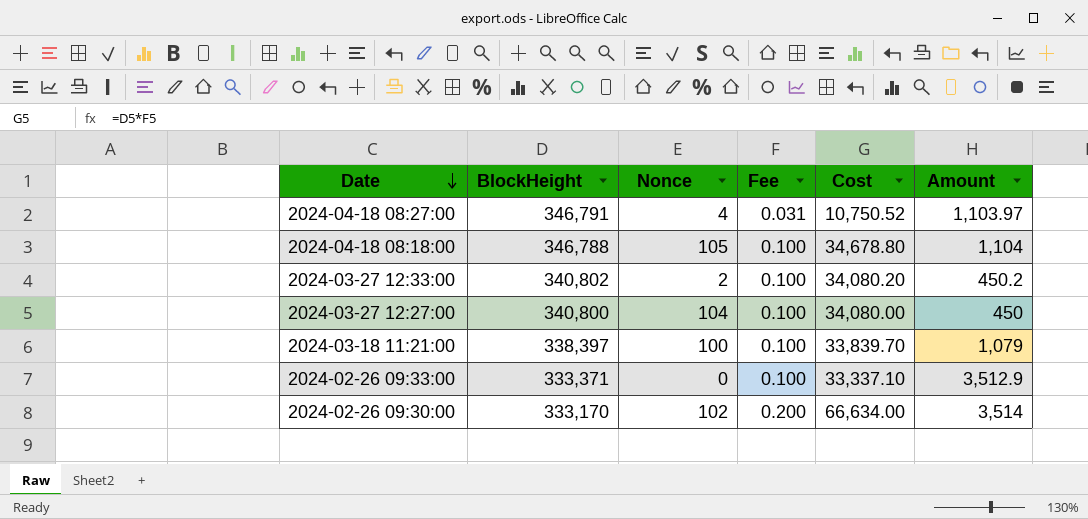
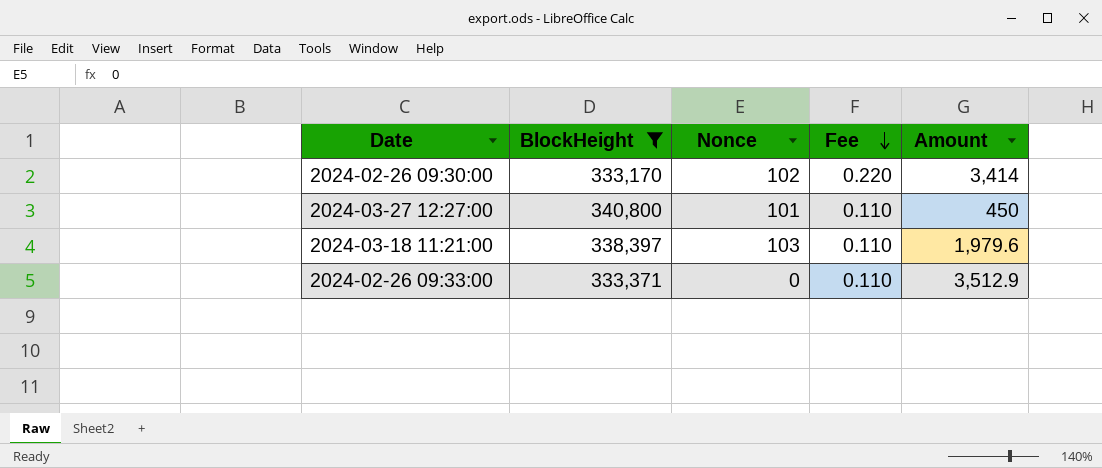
filter: none -> BlockHeight <= 340,800
row order: Date descending -> Fee descending
column Cost | formula: [BlockHeight] * [Fee] -> none
2024-02-26 09:30:00 | Fee: 0.200 -> 0.220
2024-02-26 09:30:00 | Amount: 3,514 -> 3,414
2024-03-27 12:27:00 | Nonce: 104 -> 101
2024-03-27 12:27:00 | Fee: 0.100 -> 0.110
2024-03-18 11:21:00 | Nonce: 100 -> 103
2024-03-18 11:21:00 | Fee: 0.100 -> 0.110
2024-03-18 11:21:00 | Amount: 1,079 -> 1,979.6
2024-02-26 09:33:00 | Fee: 0.100 -> 0.110

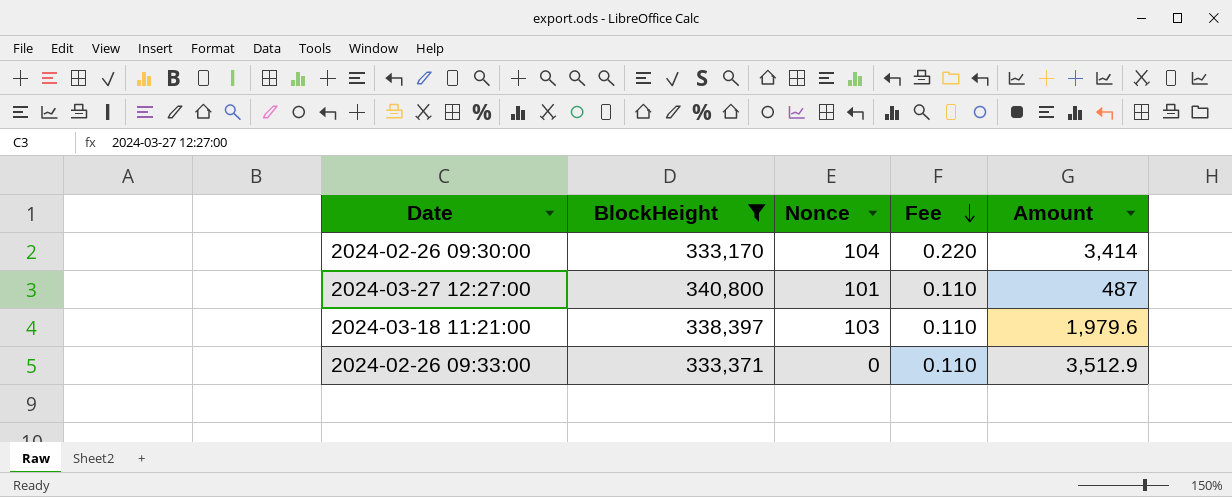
2024-02-26 09:30:00 | Nonce: 102 -> 104
2024-03-27 12:27:00 | Amount: 450 -> 487

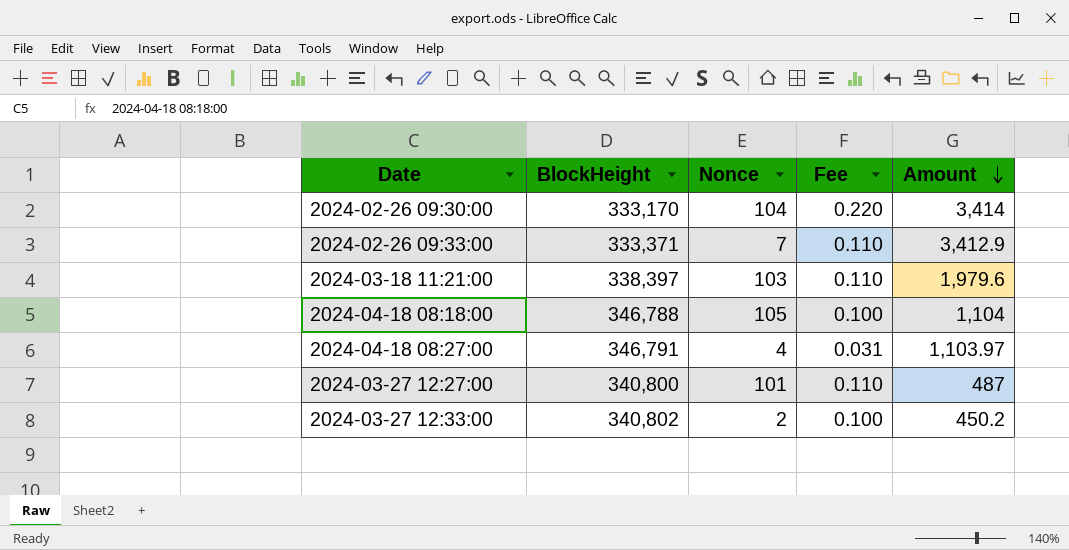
filter: BlockHeight <= 340,800 -> none
row order: Fee descending -> Amount descending
2024-02-26 09:33:00 | Nonce: 0 -> 7
2024-02-26 09:33:00 | Amount: 3,512.9 -> 3,412.9

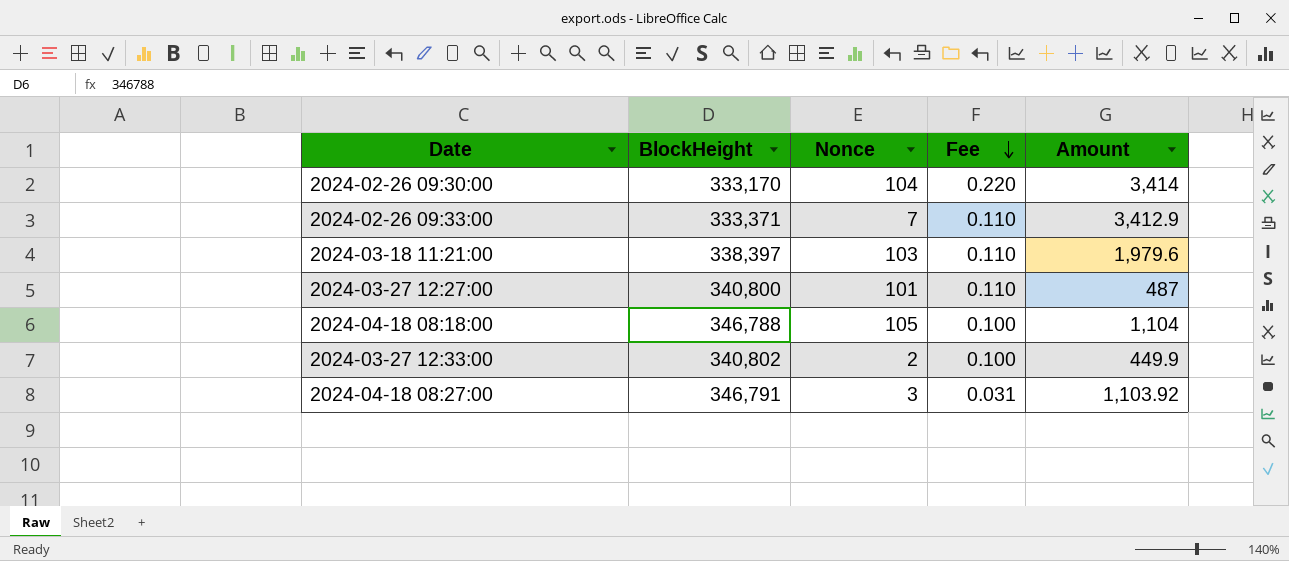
row order: Amount descending -> Fee descending
2024-03-27 12:33:00 | Amount: 450.2 -> 449.9
2024-04-18 08:27:00 | Nonce: 4 -> 3
2024-04-18 08:27:00 | Amount: 1,103.97 -> 1,103.92

